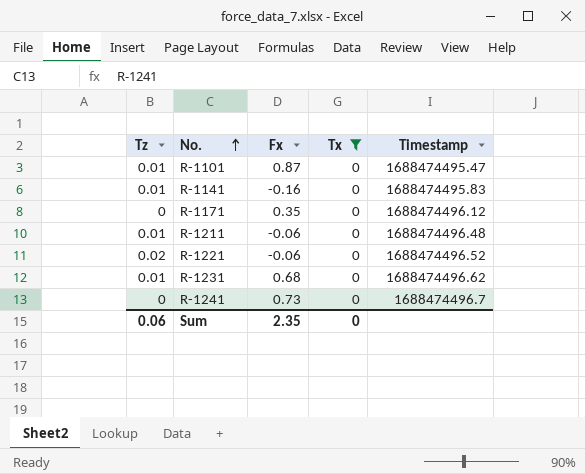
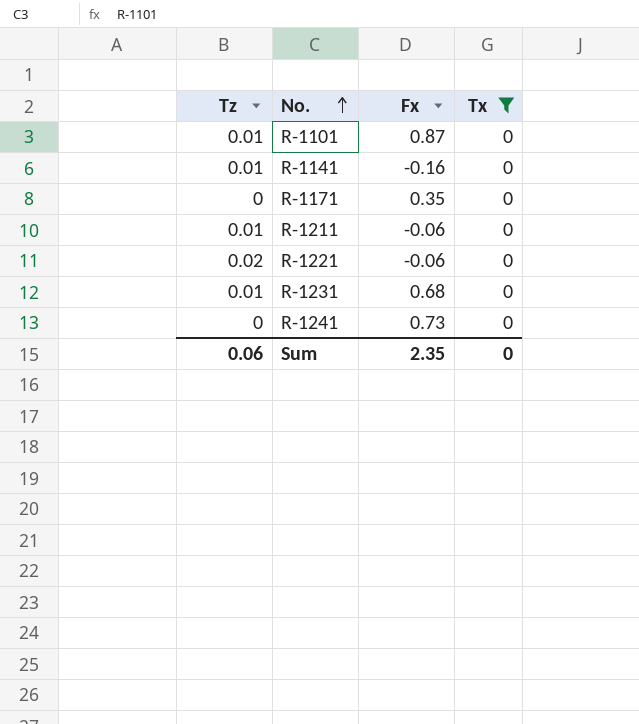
column Timestamp | position: 5 -> none

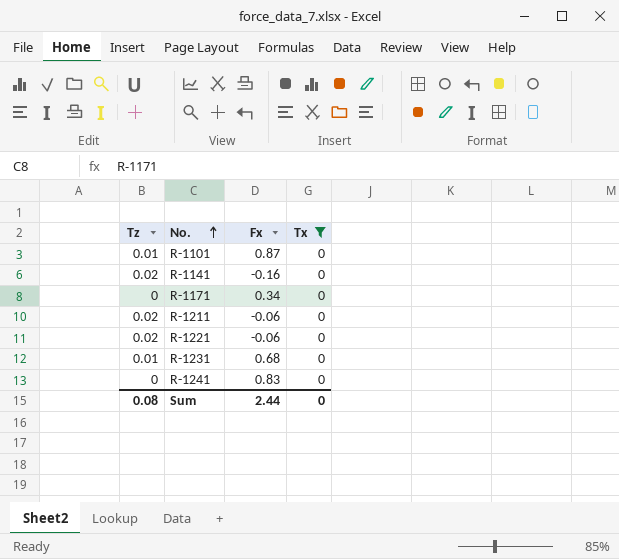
R-1141 | Tz: 0.01 -> 0.02
R-1171 | Fx: 0.35 -> 0.34
R-1211 | Tz: 0.01 -> 0.02
R-1241 | Fx: 0.73 -> 0.83
Sum | Tz: 0.06 -> 0.08
Sum | Fx: 2.35 -> 2.44

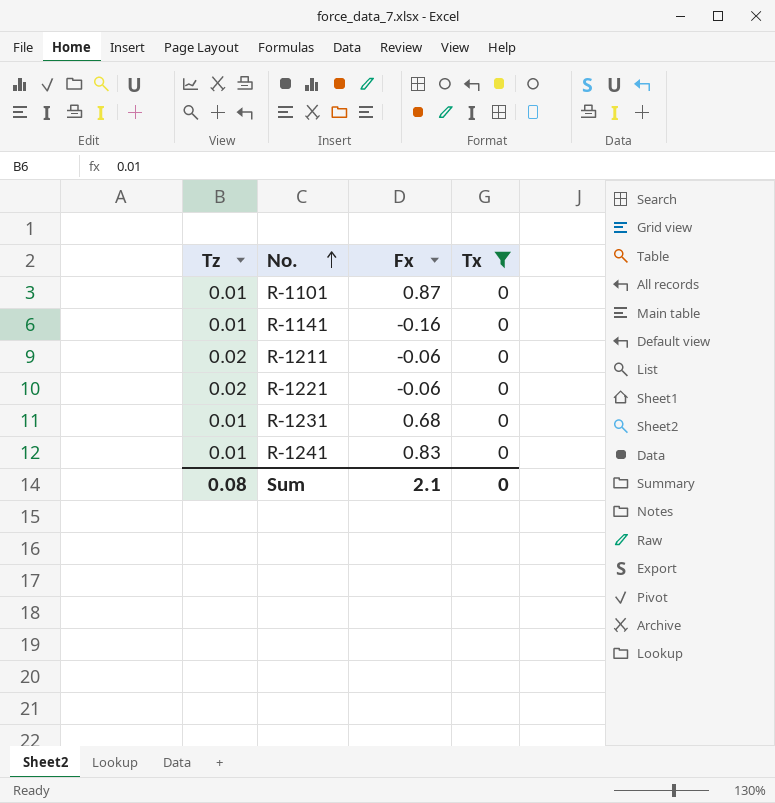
row R-1171: 0 | 0.34 | 0 -> none
R-1141 | Tz: 0.02 -> 0.01
R-1241 | Tz: 0 -> 0.01
Sum | Fx: 2.44 -> 2.1

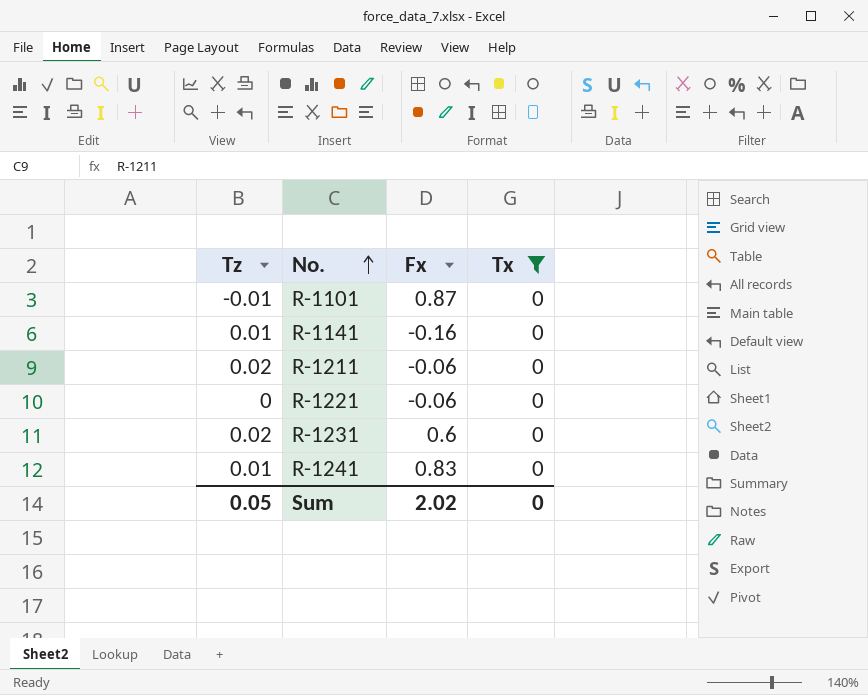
R-1101 | Tz: 0.01 -> -0.01
R-1221 | Tz: 0.02 -> 0
R-1231 | Tz: 0.01 -> 0.02
R-1231 | Fx: 0.68 -> 0.6
Sum | Tz: 0.08 -> 0.05
Sum | Fx: 2.1 -> 2.02

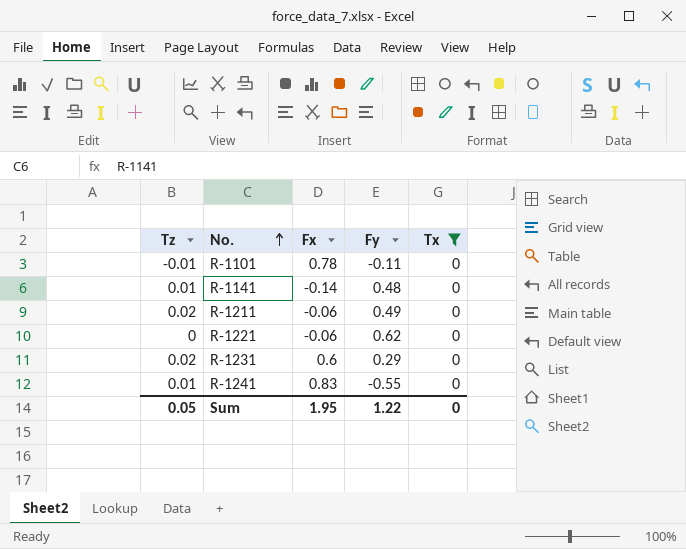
column Fy | position: none -> 4
R-1101 | Fx: 0.87 -> 0.78
R-1141 | Fx: -0.16 -> -0.14
Sum | Fx: 2.02 -> 1.95

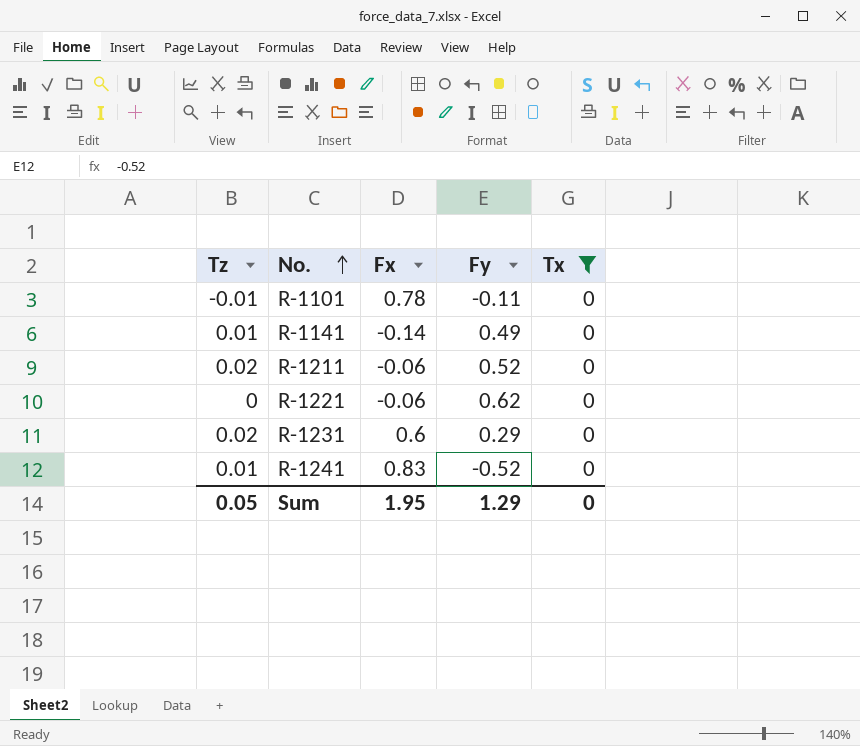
R-1141 | Fy: 0.48 -> 0.49
R-1211 | Fy: 0.49 -> 0.52
R-1241 | Fy: -0.55 -> -0.52
Sum | Fy: 1.22 -> 1.29

